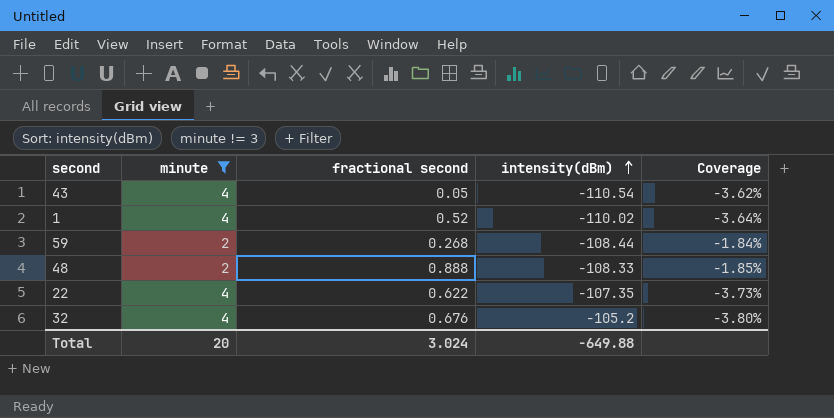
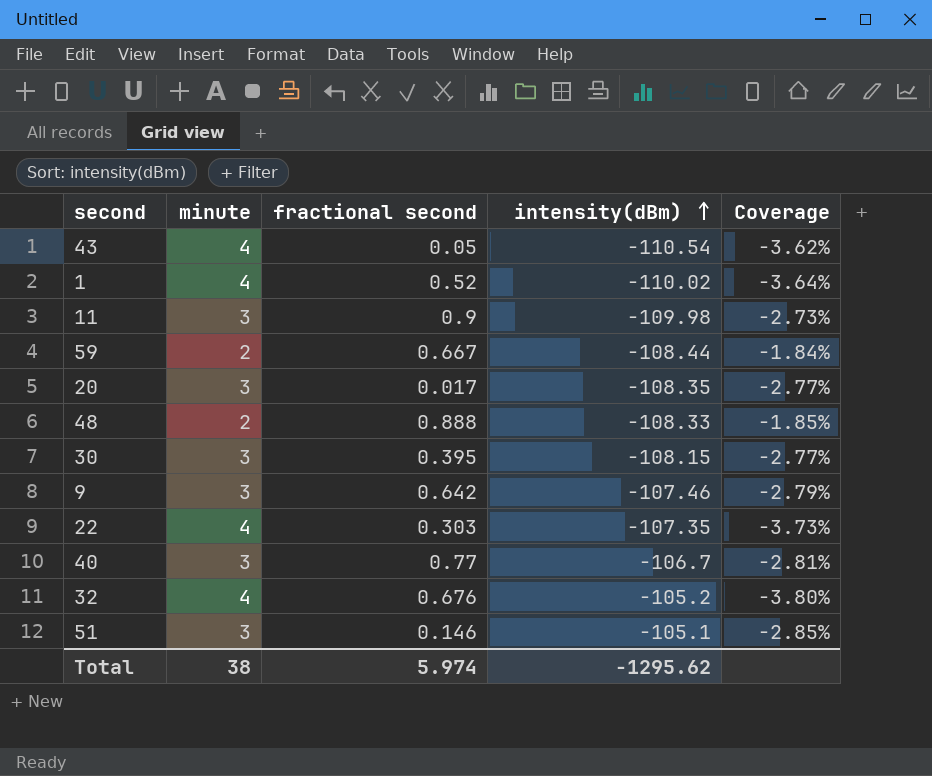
filter: minute != 3 -> none
59 | fractional second: 0.268 -> 0.667
22 | fractional second: 0.622 -> 0.303
Total | minute: 20 -> 38
Total | fractional second: 3.024 -> 5.974
Total | intensity(dBm): -649.88 -> -1295.62

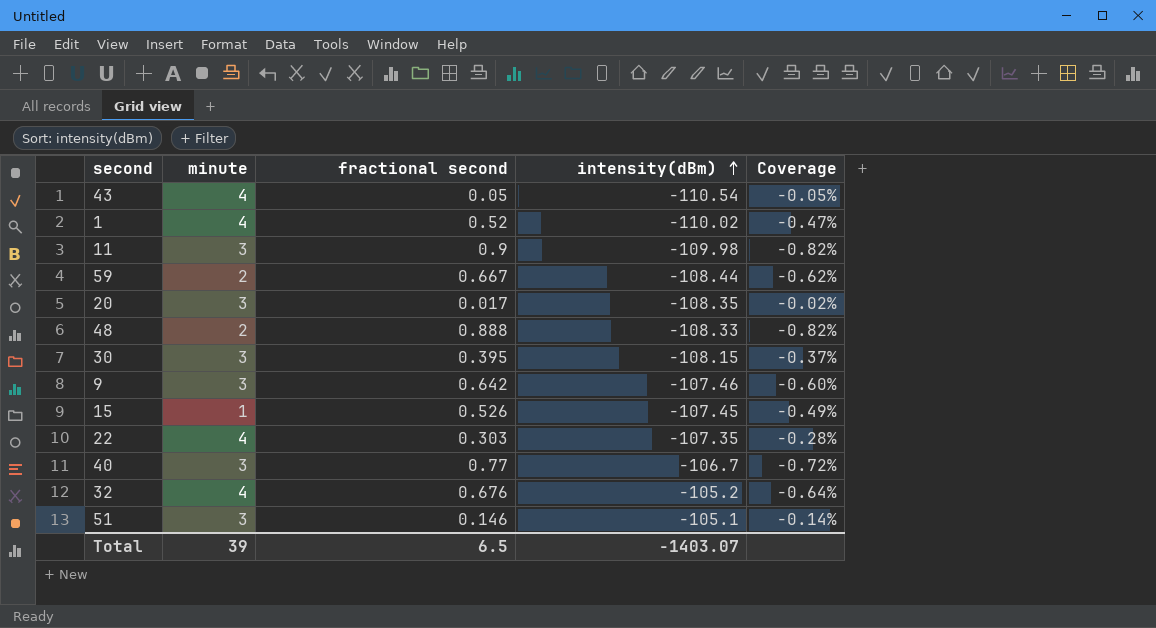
column Coverage | formula: [minute] / [intensity(dBm)] -> [fractional second] / [intensity(dBm)]
row 15: none -> 1 | 0.526 | -107.45 | -0.49%
Total | minute: 38 -> 39
Total | fractional second: 5.974 -> 6.5
Total | intensity(dBm): -1295.62 -> -1403.07

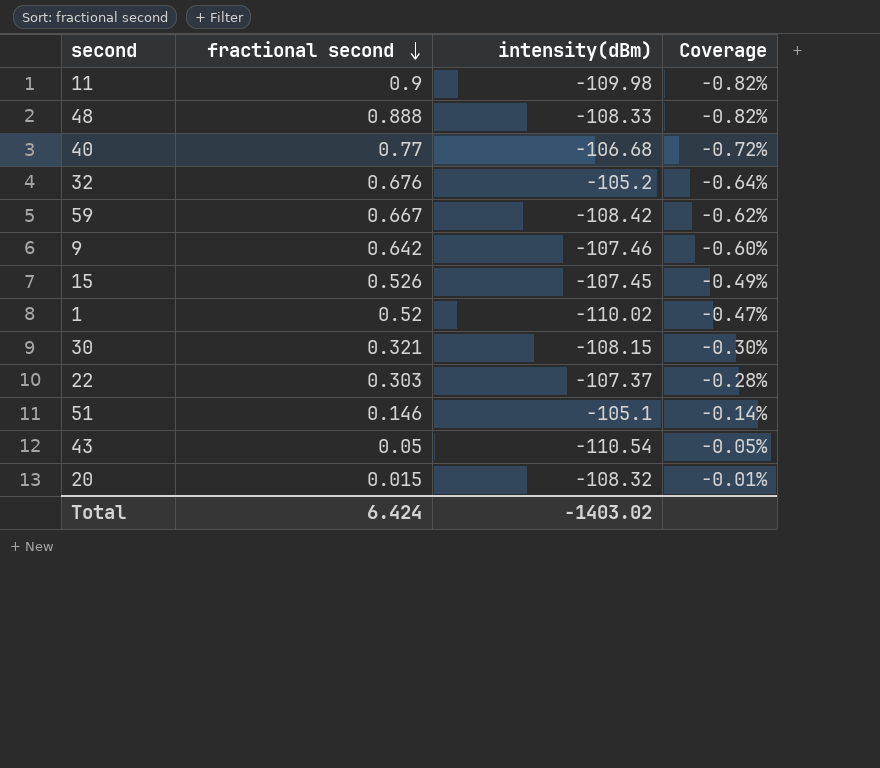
row order: intensity(dBm) ascending -> fractional second descending
column minute | position: 2 -> none
40 | intensity(dBm): -106.7 -> -106.68
59 | intensity(dBm): -108.44 -> -108.42
30 | fractional second: 0.395 -> 0.321
30 | Coverage: -0.37% -> -0.30%
22 | intensity(dBm): -107.35 -> -107.37
20 | fractional second: 0.017 -> 0.015
20 | intensity(dBm): -108.35 -> -108.32
20 | Coverage: -0.02% -> -0.01%
Total | fractional second: 6.5 -> 6.424
Total | intensity(dBm): -1403.07 -> -1403.02

